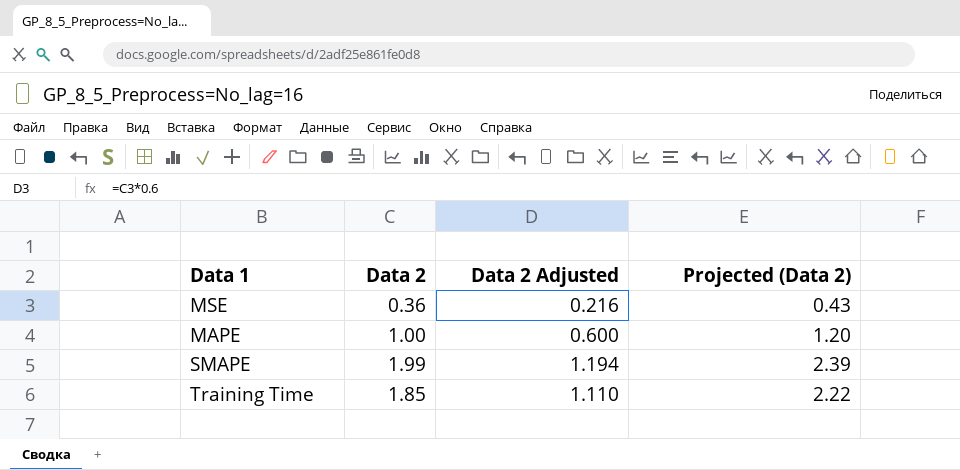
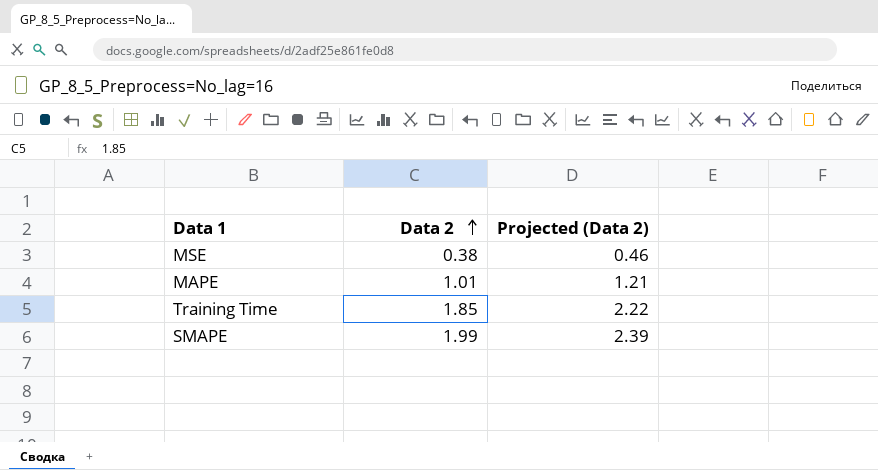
row order: none -> Data 2 ascending
column Data 2 Adjusted | formula: [Data 2] * 0.6 -> none
MSE | Data 2: 0.36 -> 0.38
MSE | Projected (Data 2): 0.43 -> 0.46
MAPE | Data 2: 1.00 -> 1.01
MAPE | Projected (Data 2): 1.20 -> 1.21

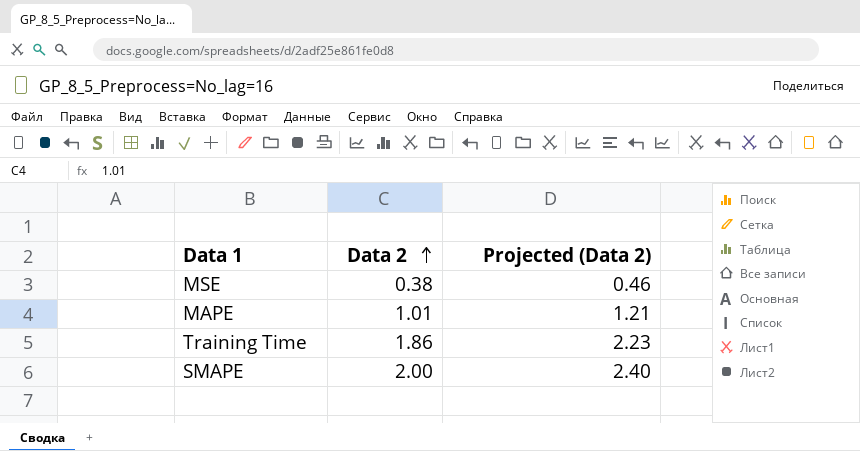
Training Time | Data 2: 1.85 -> 1.86
Training Time | Projected (Data 2): 2.22 -> 2.23
SMAPE | Data 2: 1.99 -> 2.00
SMAPE | Projected (Data 2): 2.39 -> 2.40

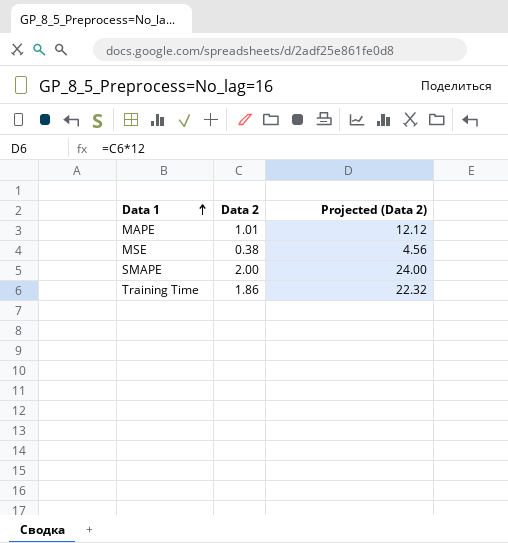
row order: Data 2 ascending -> Data 1 ascending
column Projected (Data 2) | formula: [Data 2] * 1.2 -> [Data 2] * 12

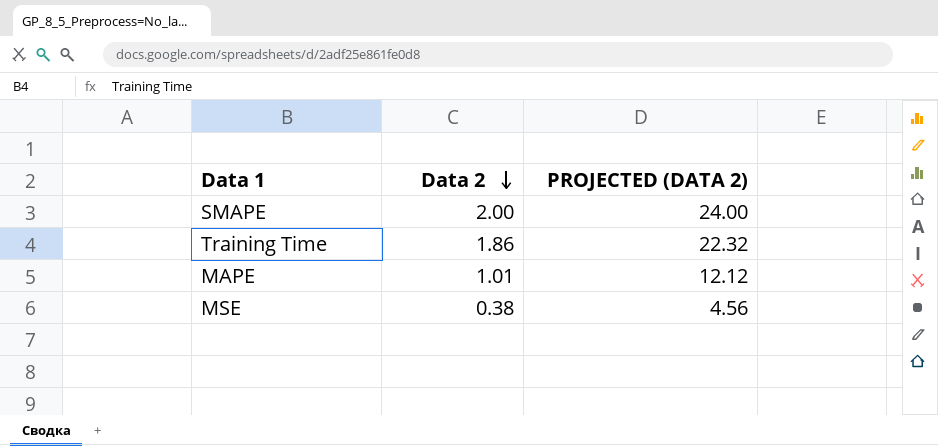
row order: Data 1 ascending -> Data 2 descending
column name: Projected (Data 2) -> PROJECTED (DATA 2)

